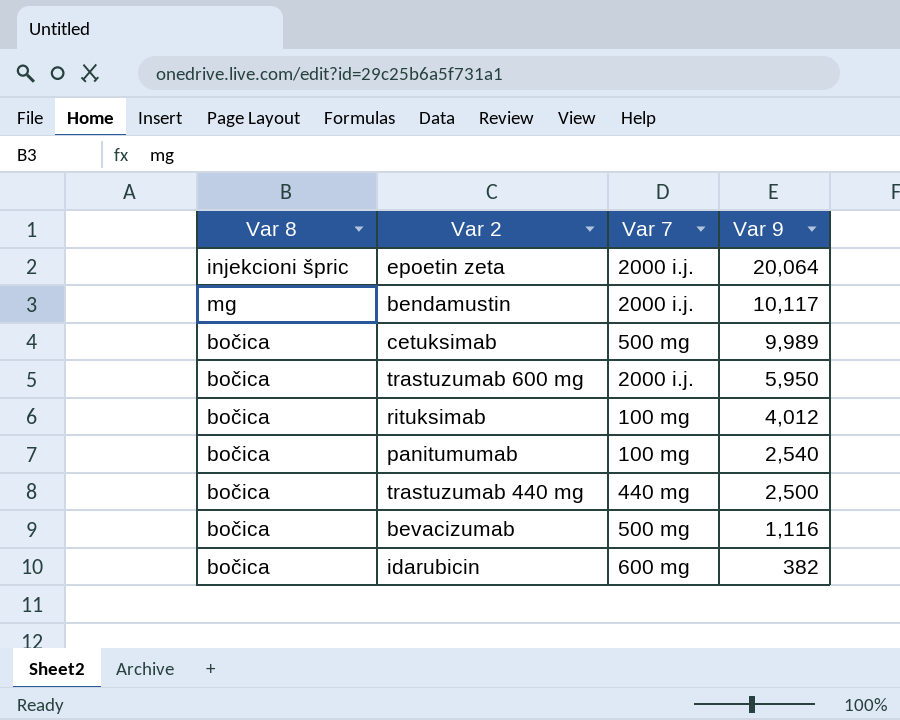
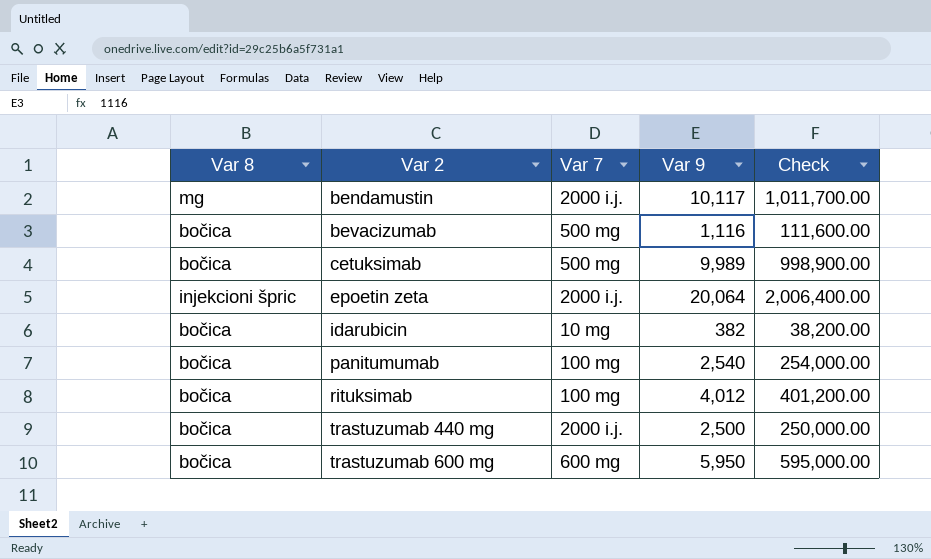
row order: Var 9 descending -> Var 2 ascending
column Check | formula: none -> [Var 9] * 100
idarubicin | Var 7: 600 mg -> 10 mg
trastuzumab 440 mg | Var 7: 440 mg -> 2000 i.j.
trastuzumab 600 mg | Var 7: 2000 i.j. -> 600 mg

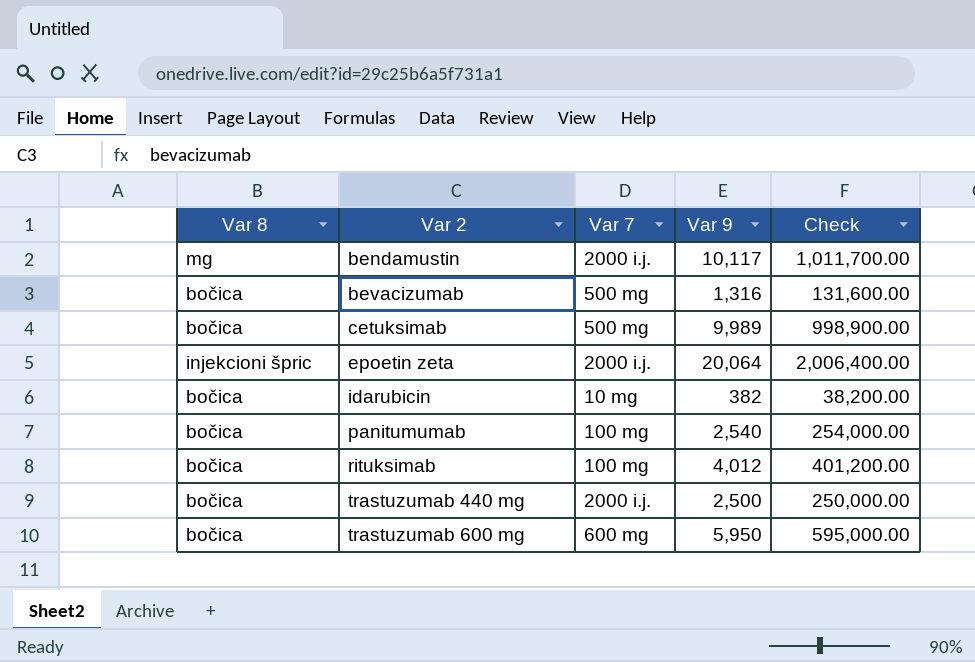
bevacizumab | Var 9: 1,116 -> 1,316
bevacizumab | Check: 111,600.00 -> 131,600.00

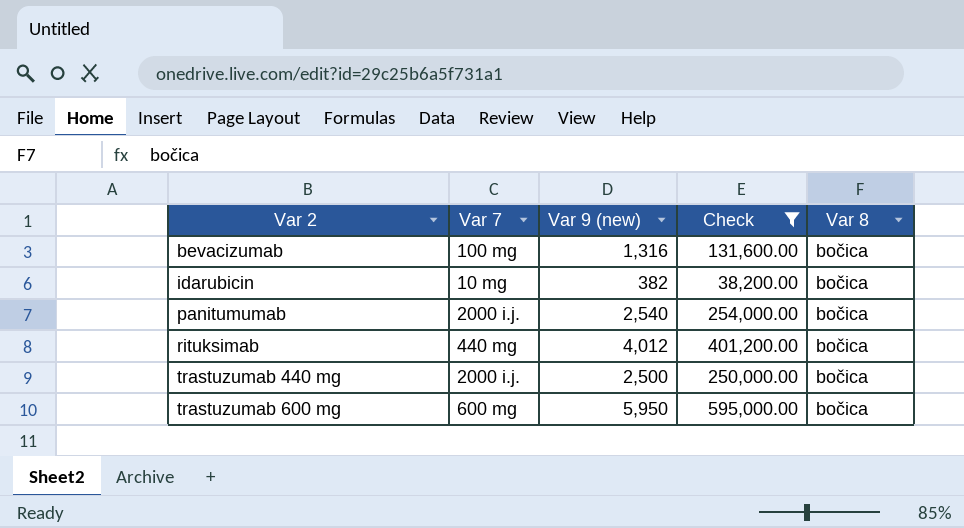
filter: none -> Check <= 595,000.00
column name: Var 9 -> Var 9 (new)
column Var 8 | position: 1 -> 5
bevacizumab | Var 7: 500 mg -> 100 mg
panitumumab | Var 7: 100 mg -> 2000 i.j.
rituksimab | Var 7: 100 mg -> 440 mg

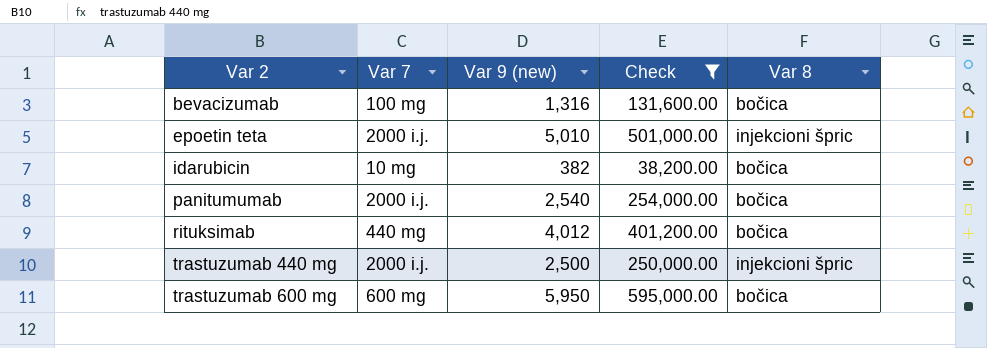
row epoetin teta: none -> 2000 i.j. | 5,010 | 501,000.00 | injekcioni špric
trastuzumab 440 mg | Var 8: bočica -> injekcioni špric

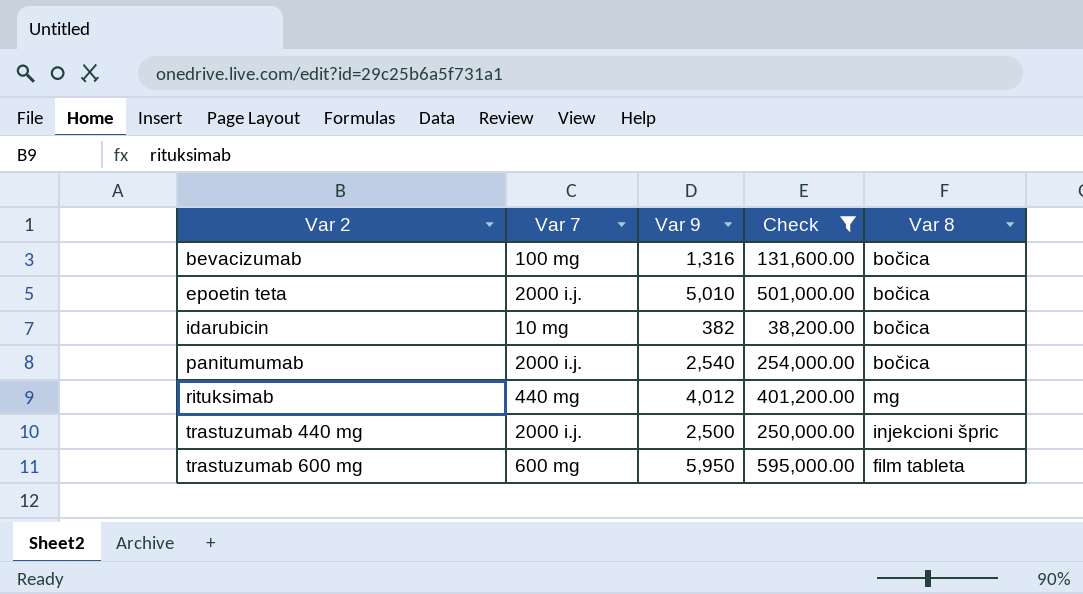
column name: Var 9 (new) -> Var 9
epoetin teta | Var 8: injekcioni špric -> bočica
rituksimab | Var 8: bočica -> mg
trastuzumab 600 mg | Var 8: bočica -> film tableta

